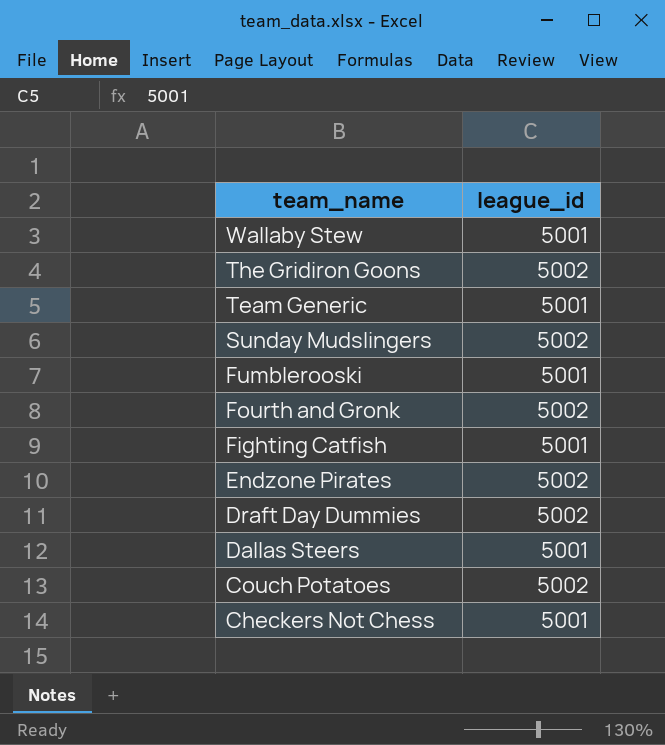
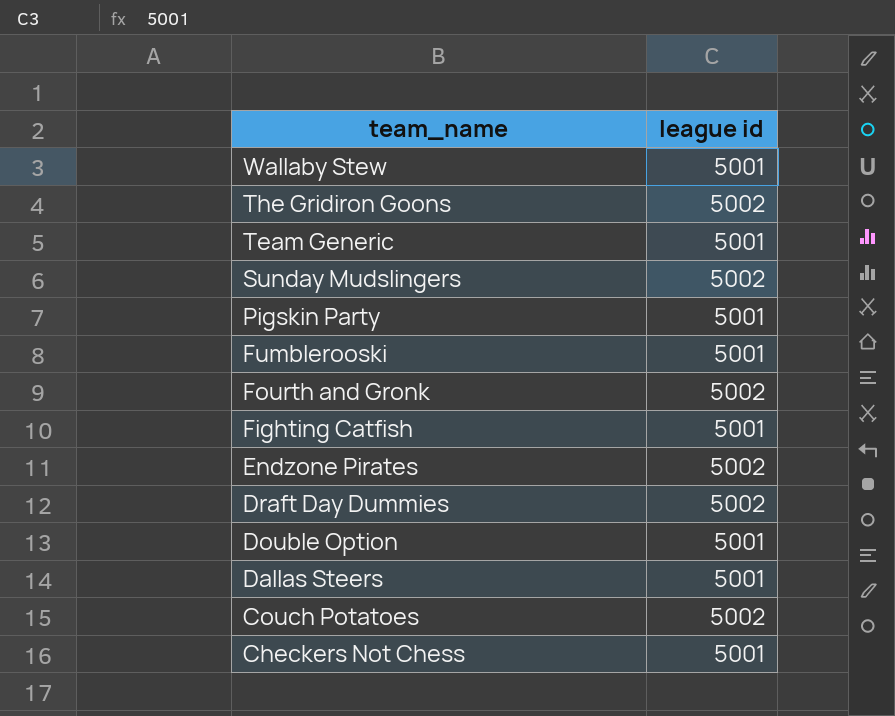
column name: league_id -> league id
row Pigskin Party: none -> 5001
row Double Option: none -> 5001

